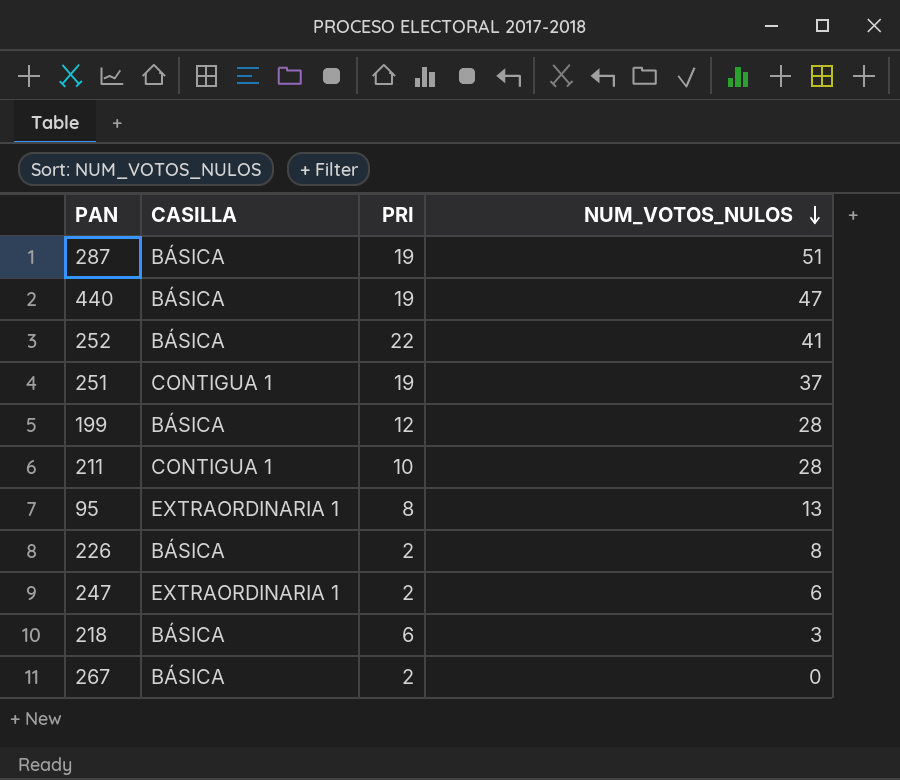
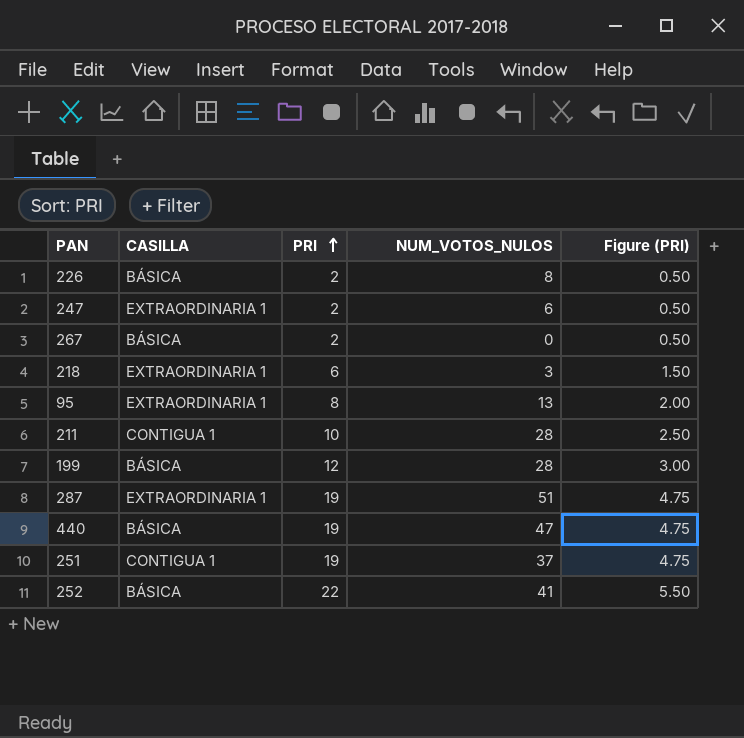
row order: NUM_VOTOS_NULOS descending -> PRI ascending
column Figure (PRI) | formula: none -> [PRI] * 0.25
218 | CASILLA: BÁSICA -> EXTRAORDINARIA 1
287 | CASILLA: BÁSICA -> EXTRAORDINARIA 1

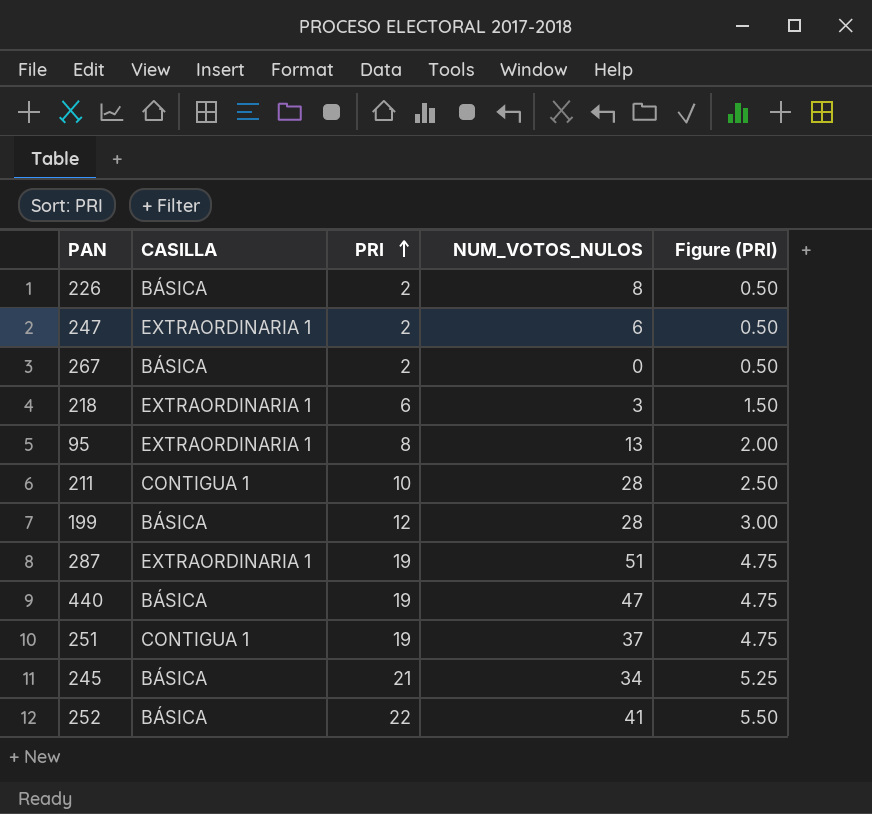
row 245: none -> BÁSICA | 21 | 34 | 5.25

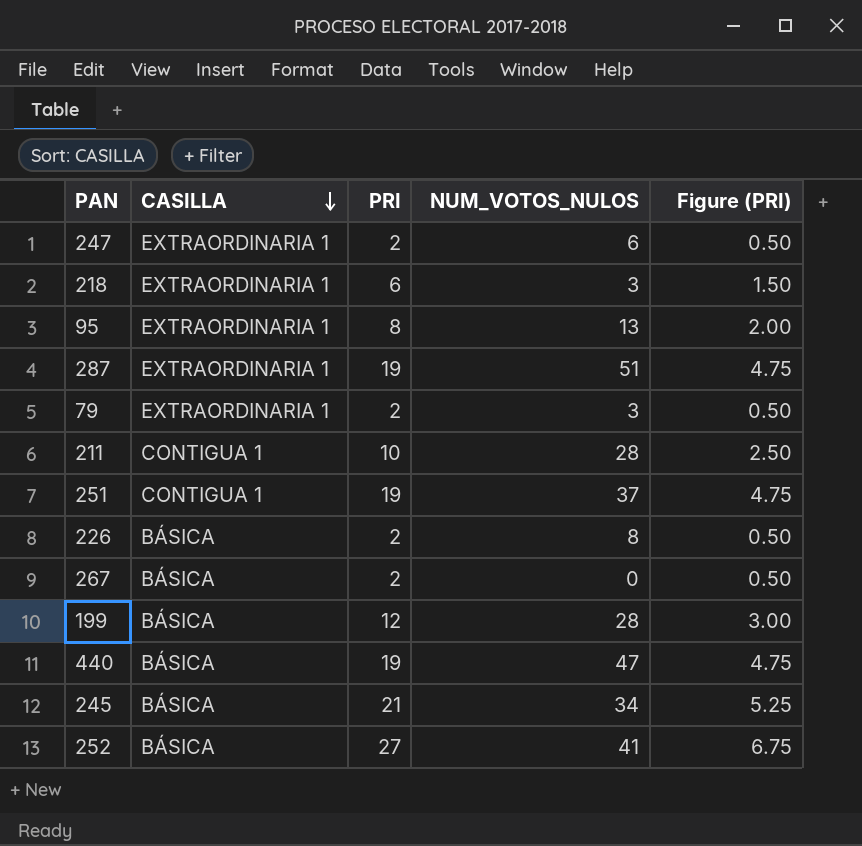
row order: PRI ascending -> CASILLA descending
row 79: none -> EXTRAORDINARIA 1 | 2 | 3 | 0.50
252 | PRI: 22 -> 27
252 | Figure (PRI): 5.50 -> 6.75

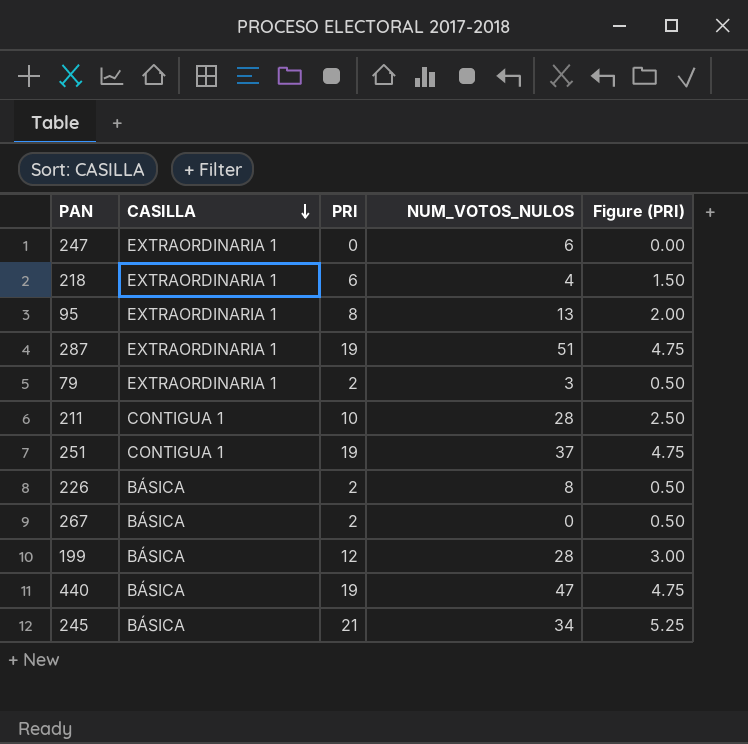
row 252: BÁSICA | 27 | 41 | 6.75 -> none
247 | PRI: 2 -> 0
247 | Figure (PRI): 0.50 -> 0.00
218 | NUM_VOTOS_NULOS: 3 -> 4

